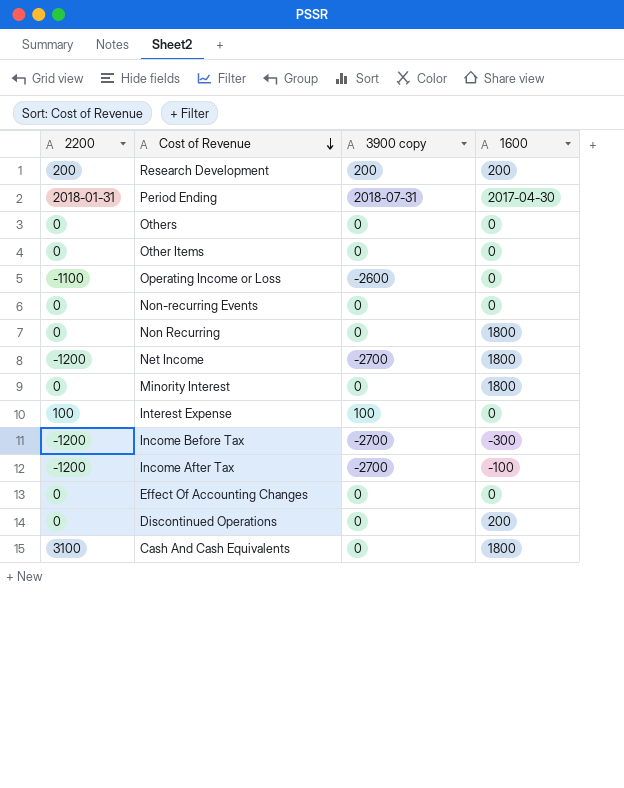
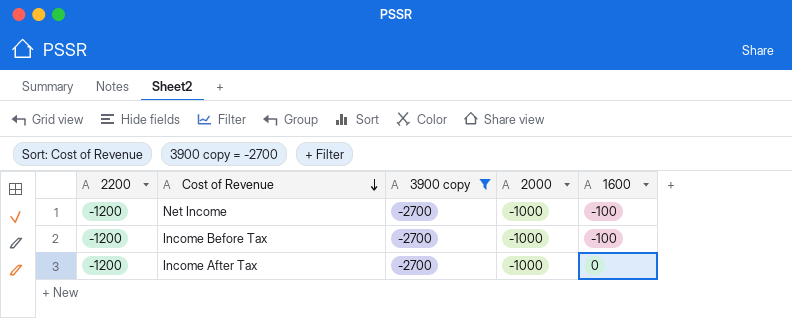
filter: none -> 3900 copy = -2700
column 2000 | position: none -> 4
Net Income | 1600: 1800 -> -100
Income Before Tax | 1600: -300 -> -100
Income After Tax | 1600: -100 -> 0

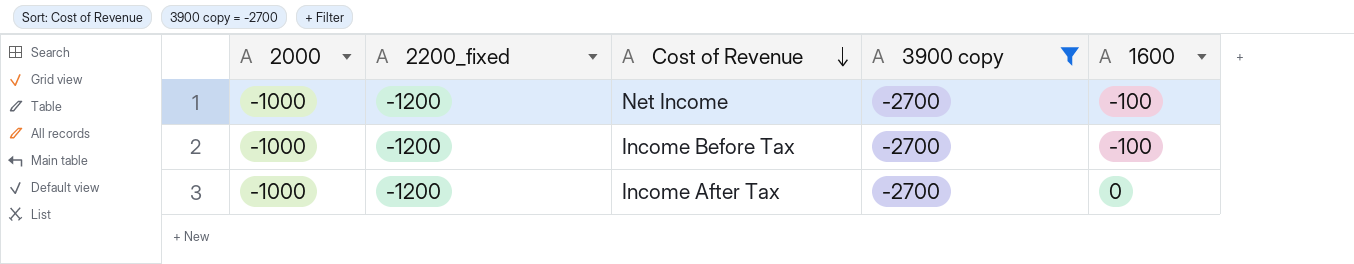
column 2000 | position: 4 -> 1
column name: 2200 -> 2200_fixed

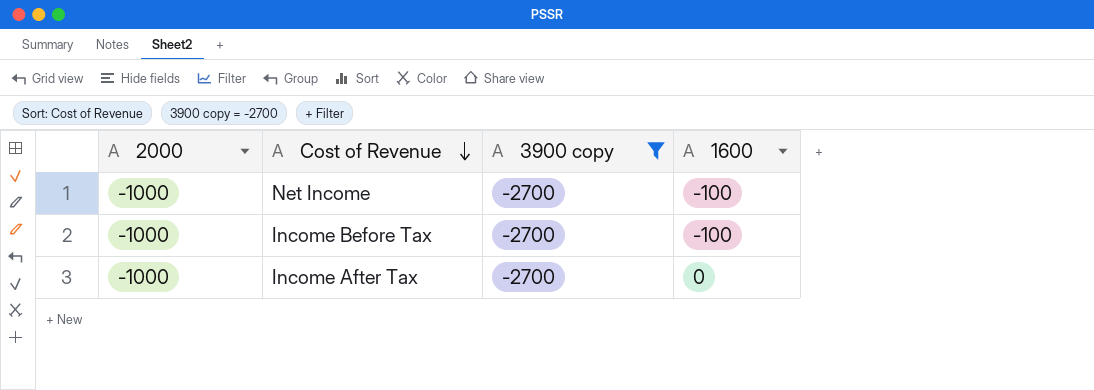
column 2200_fixed | position: 2 -> none

